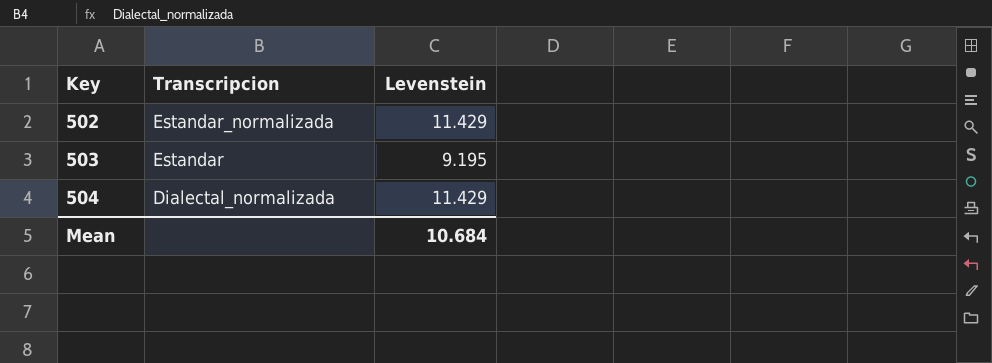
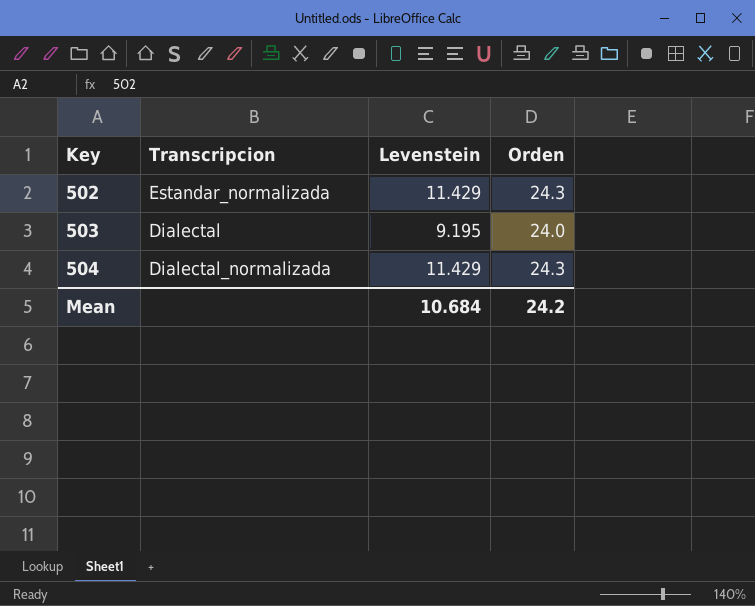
column Orden | position: none -> 4
503 | Transcripcion: Estandar -> Dialectal

